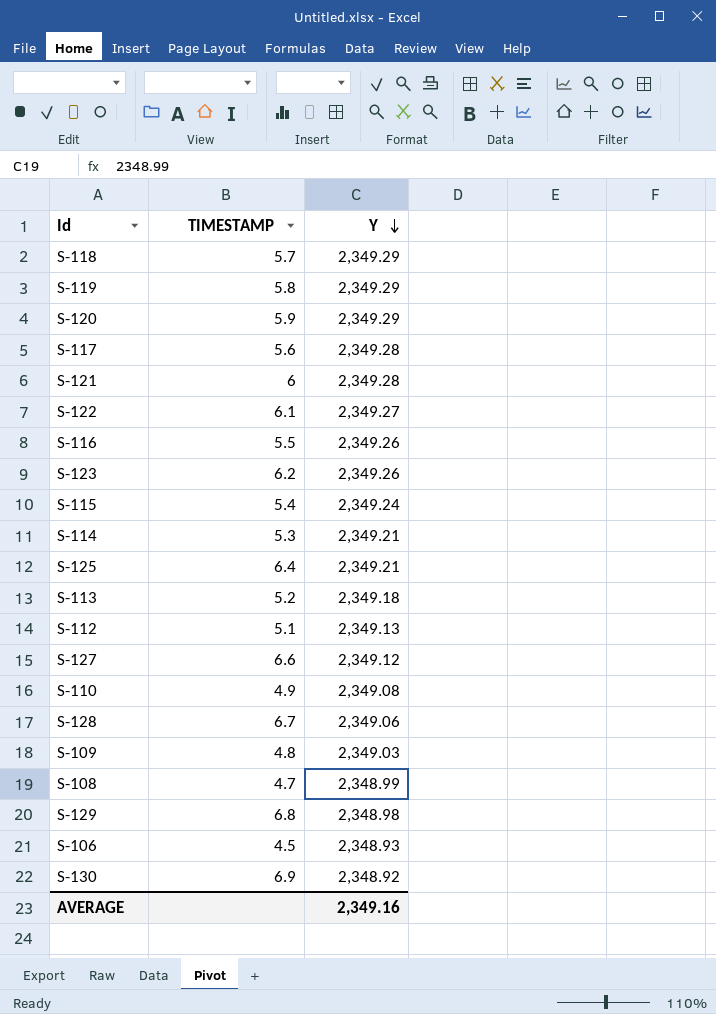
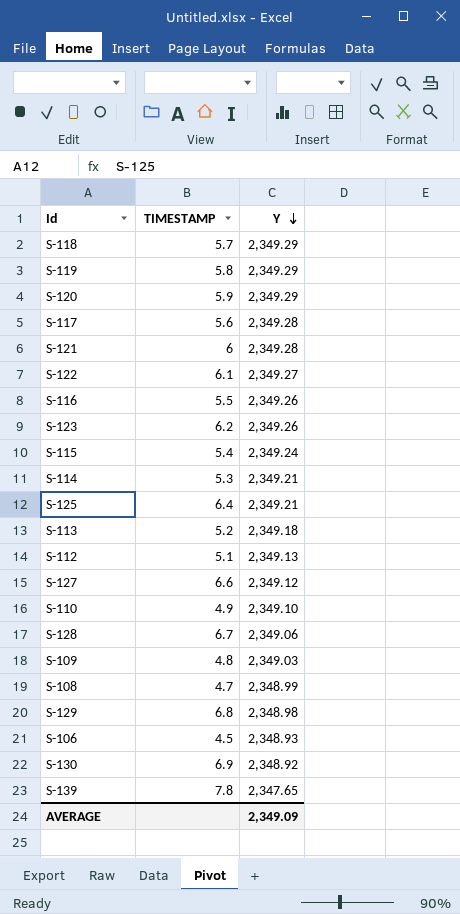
S-110 | Y: 2,349.08 -> 2,349.10
row S-139: none -> 7.8 | 2,347.65
AVERAGE | Y: 2,349.16 -> 2,349.09

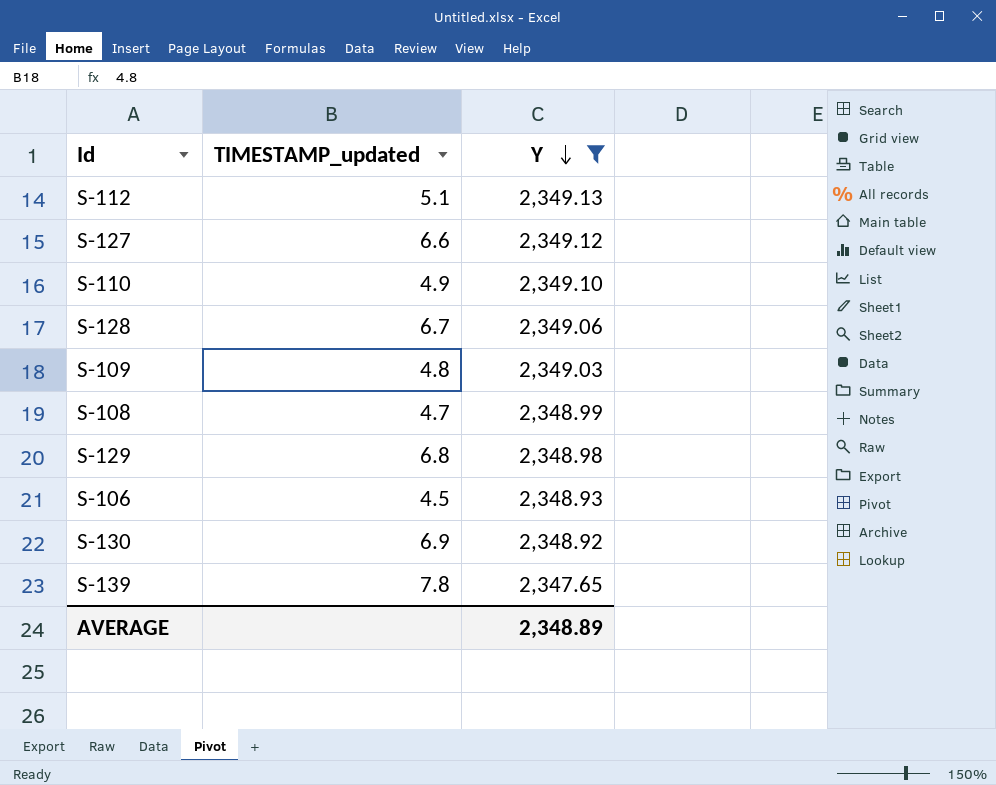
filter: none -> Y <= 2,349.13
column name: TIMESTAMP -> TIMESTAMP_updated
AVERAGE | Y: 2,349.09 -> 2,348.89

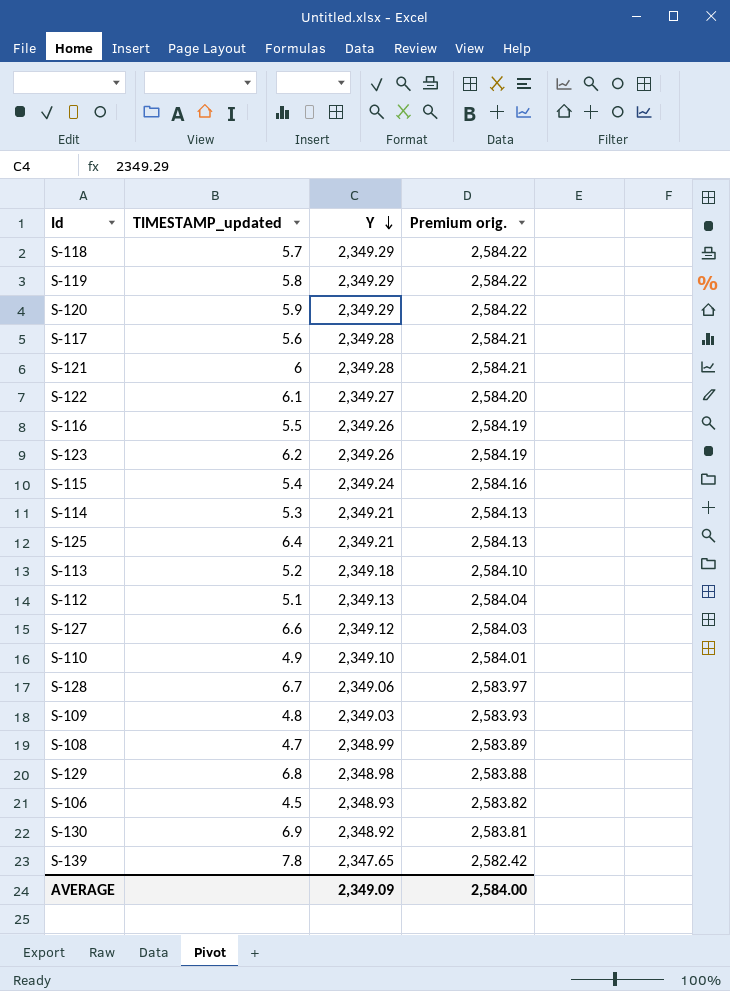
filter: Y <= 2,349.13 -> none
column Premium orig. | formula: none -> [Y] * 1.1
AVERAGE | Y: 2,348.89 -> 2,349.09

